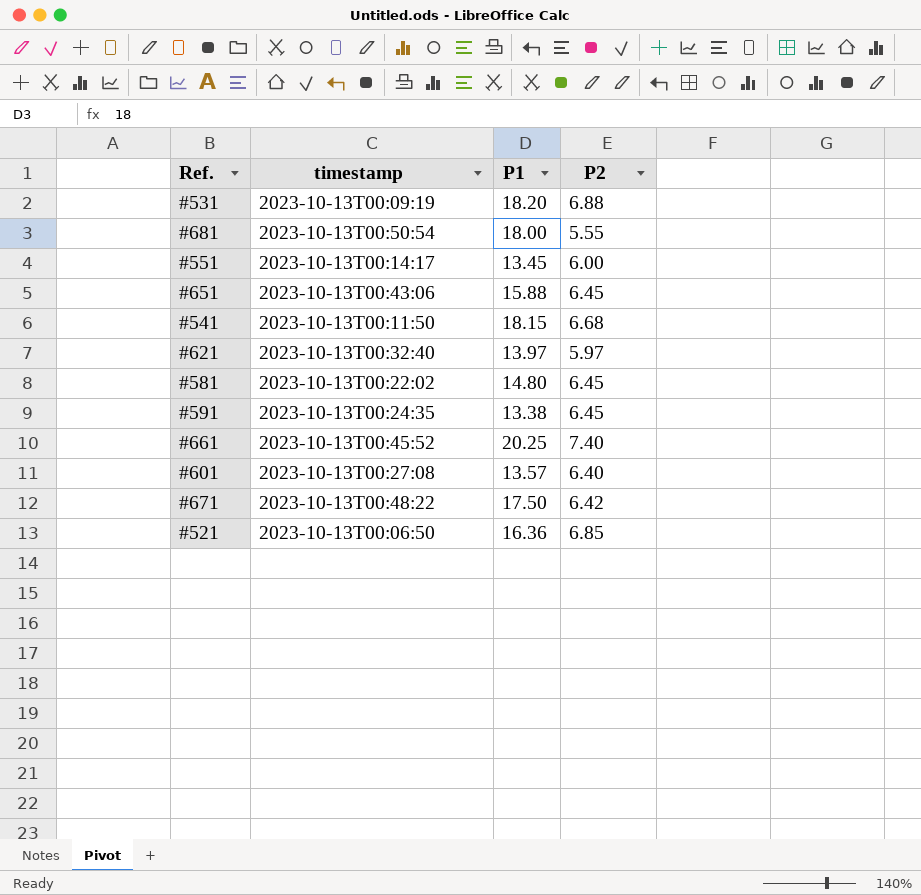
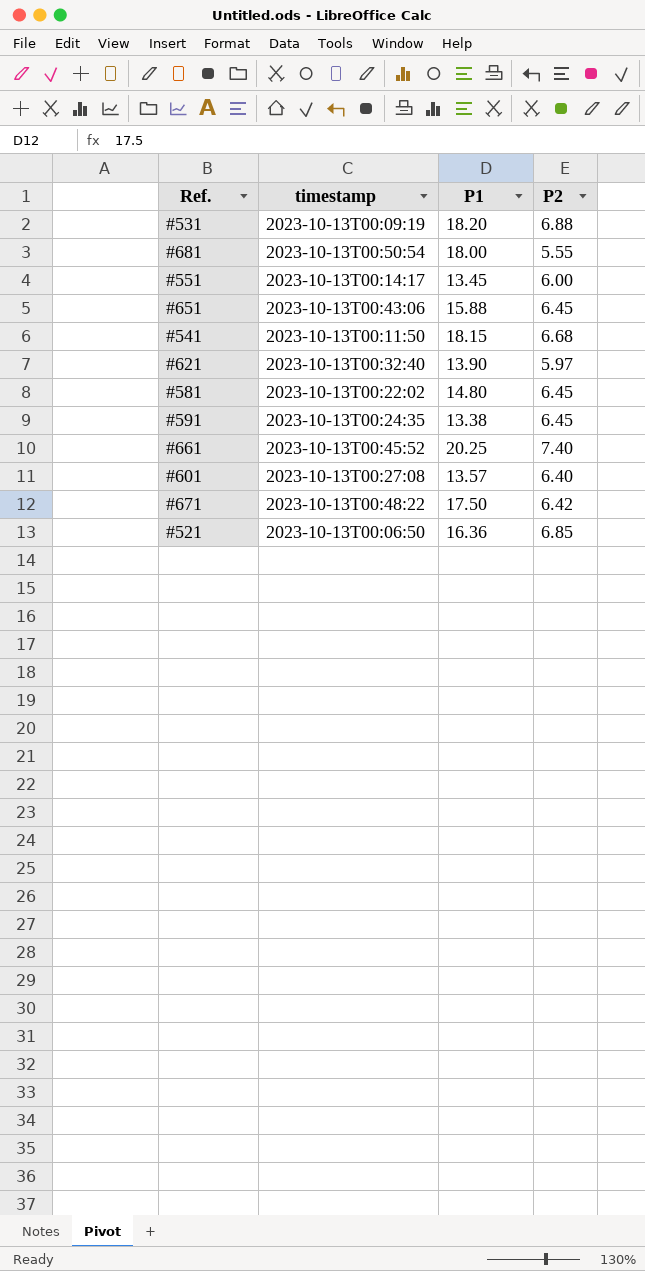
#621 | P1: 13.97 -> 13.90

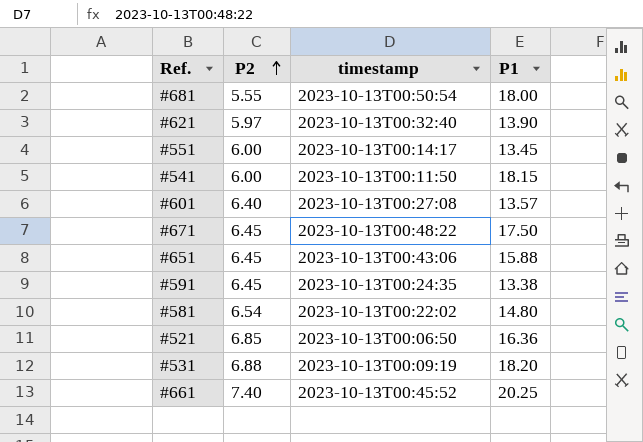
row order: none -> P2 ascending
column P2 | position: 4 -> 2
#541 | P2: 6.68 -> 6.00
#671 | P2: 6.42 -> 6.45
#581 | P2: 6.45 -> 6.54

